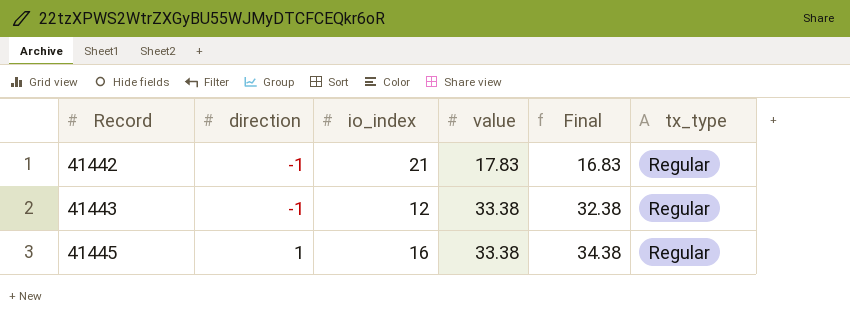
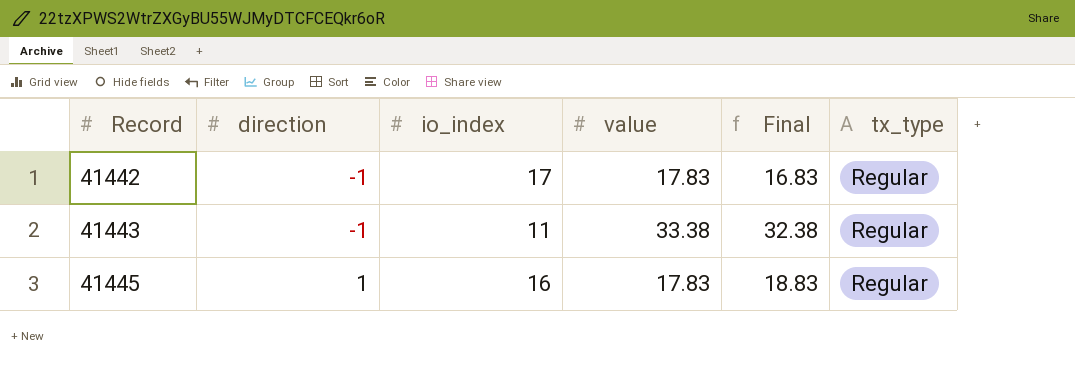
41442 | io_index: 21 -> 17
41443 | io_index: 12 -> 11
41445 | value: 33.38 -> 17.83
41445 | Final: 34.38 -> 18.83

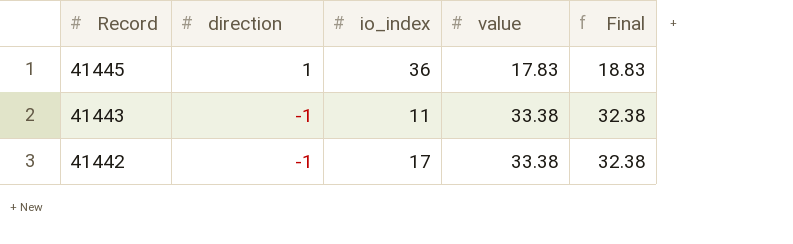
row order: Record ascending -> Record descending
column tx_type | position: 6 -> none
41445 | io_index: 16 -> 36
41442 | value: 17.83 -> 33.38
41442 | Final: 16.83 -> 32.38

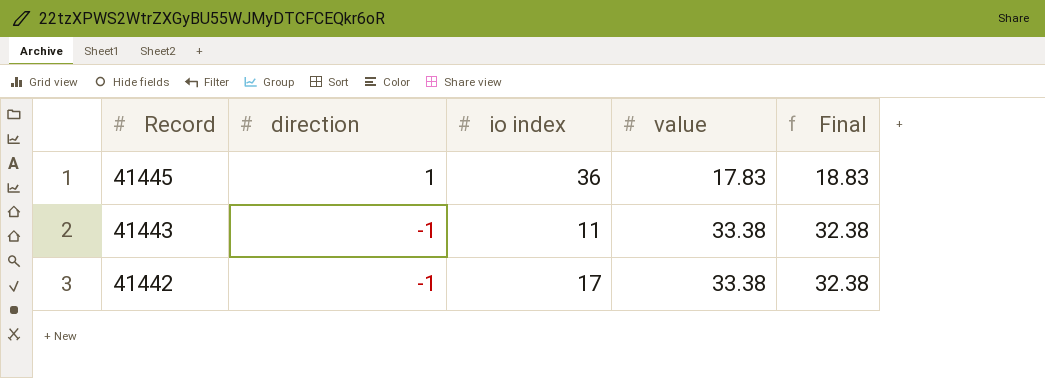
column name: io_index -> io index

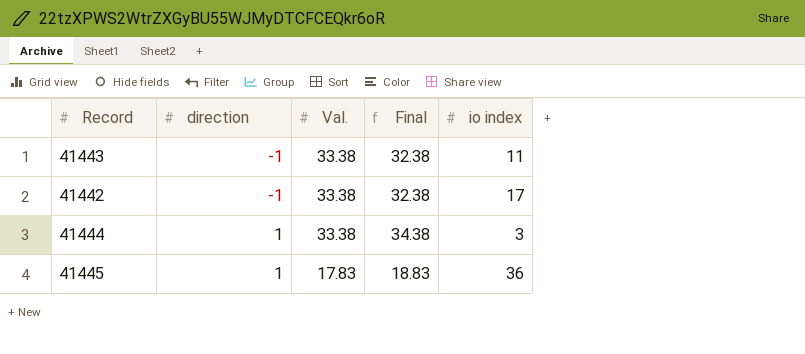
row order: Record descending -> direction ascending
column name: value -> Val.
column io index | position: 3 -> 5
row 41444: none -> 1 | 33.38 | 34.38 | 3

